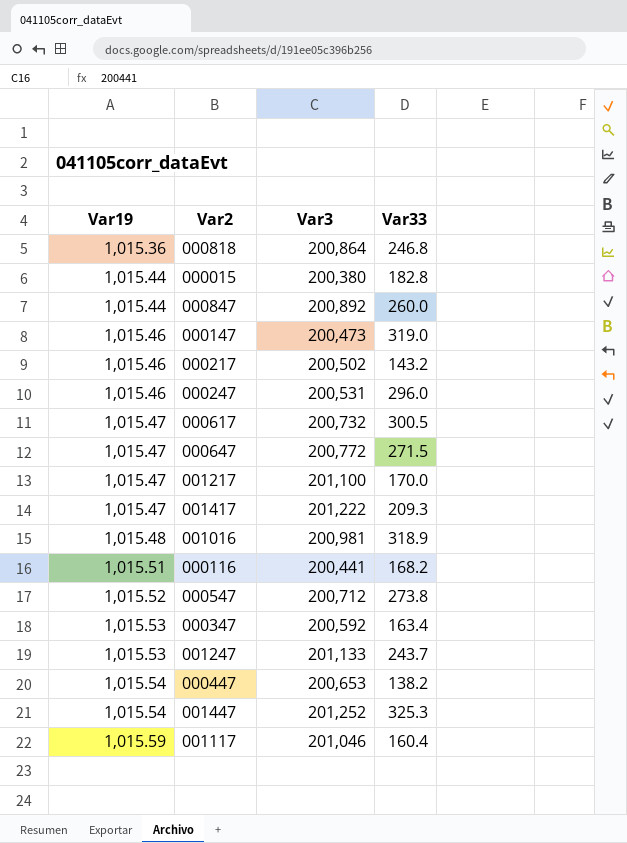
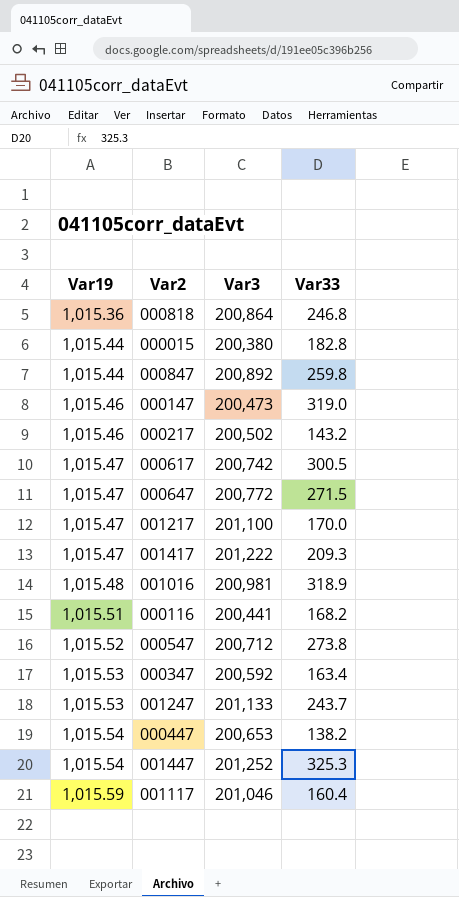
row 000247: 1,015.46 | 200,531 | 296.0 -> none
000847 | Var33: 260.0 -> 259.8
000617 | Var3: 200,732 -> 200,742

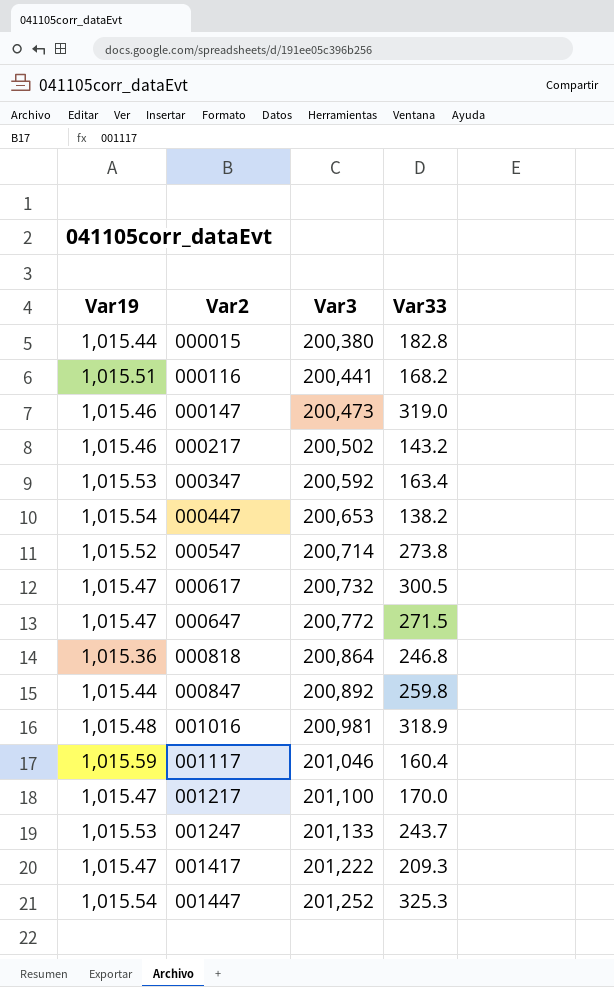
row order: Var19 ascending -> Var2 ascending
000547 | Var3: 200,712 -> 200,714
000617 | Var3: 200,742 -> 200,732

